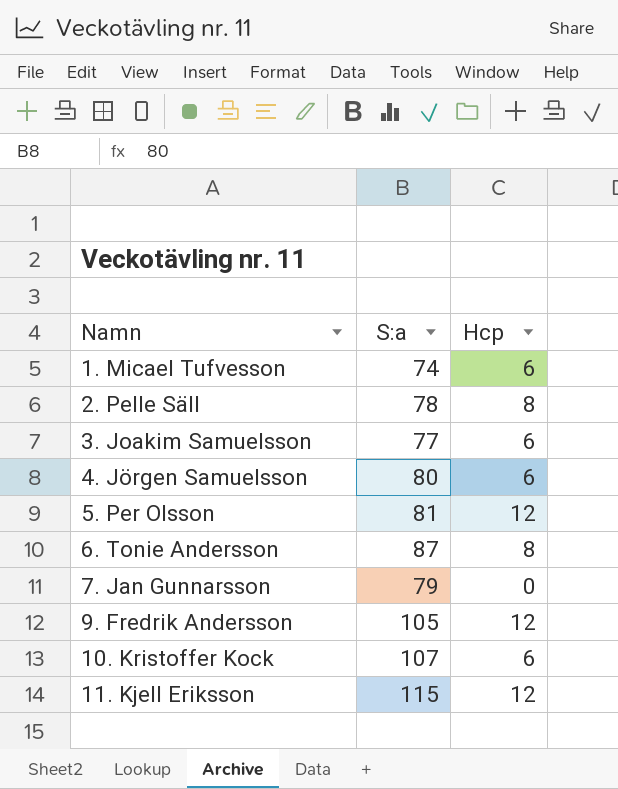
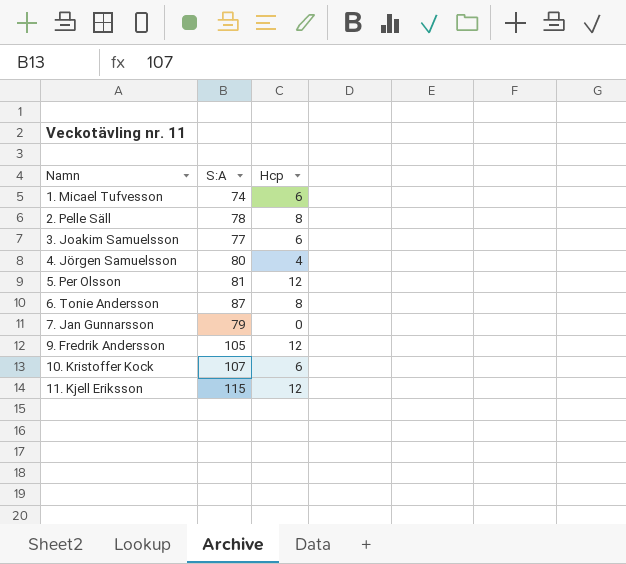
column name: S:a -> S:A
4. Jörgen Samuelsson | Hcp: 6 -> 4

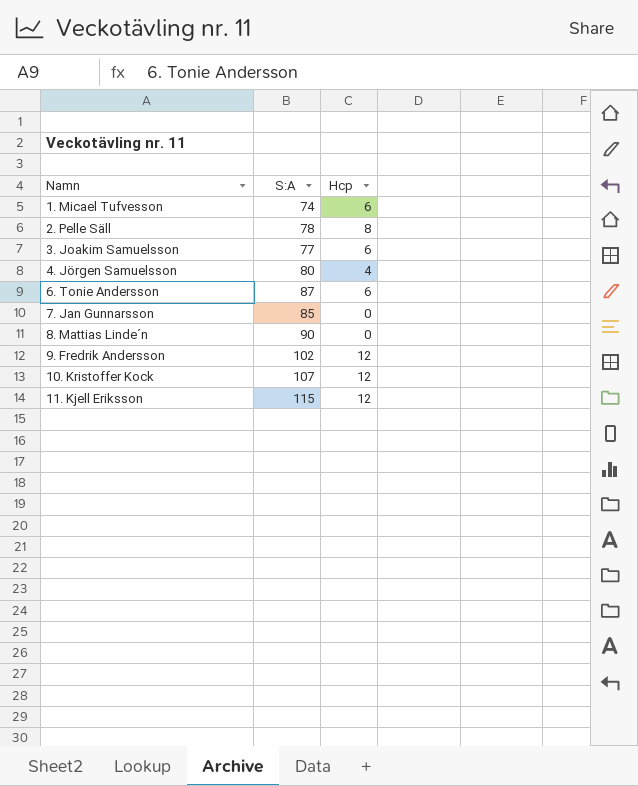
row 5. Per Olsson: 81 | 12 -> none
6. Tonie Andersson | Hcp: 8 -> 6
7. Jan Gunnarsson | S:A: 79 -> 85
row 8. Mattias Linde´n: none -> 90 | 0
9. Fredrik Andersson | S:A: 105 -> 102
10. Kristoffer Kock | Hcp: 6 -> 12

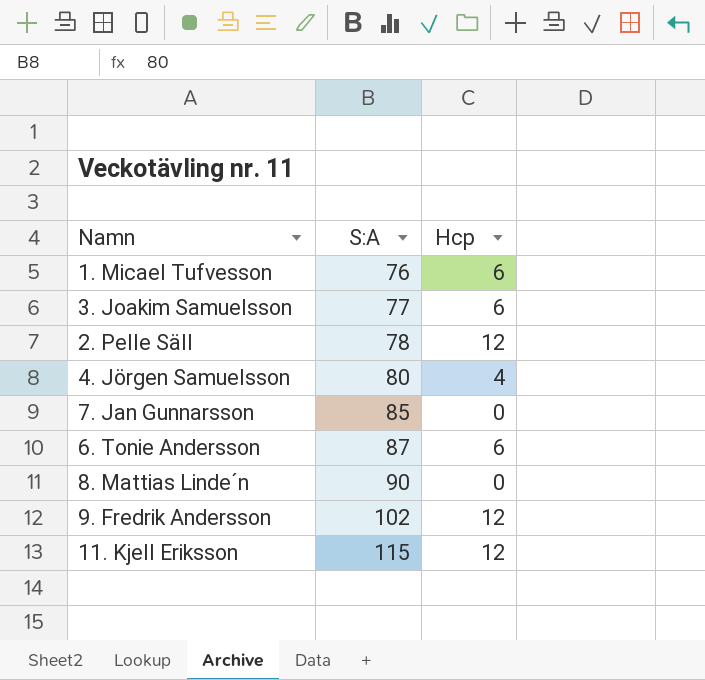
row order: Namn ascending -> S:A ascending
row 10. Kristoffer Kock: 107 | 12 -> none
1. Micael Tufvesson | S:A: 74 -> 76
2. Pelle Säll | Hcp: 8 -> 12

